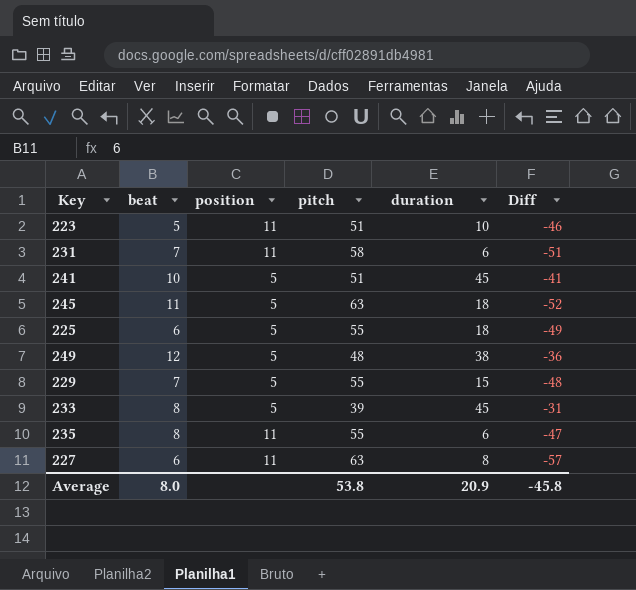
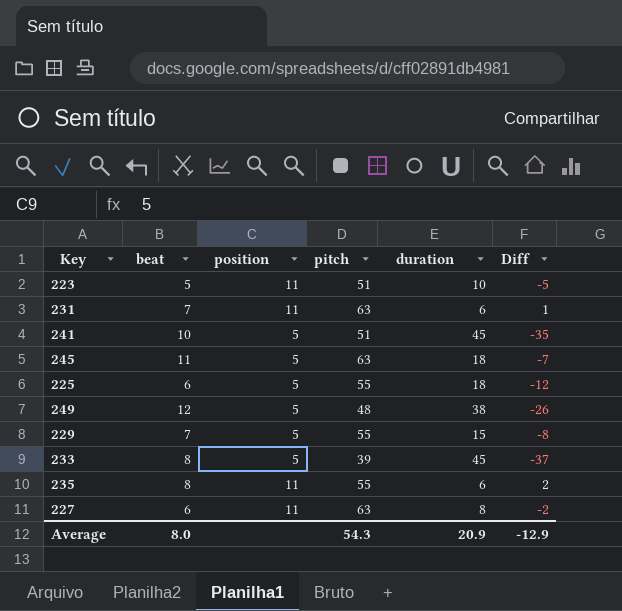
column Diff | formula: [beat] - [pitch] -> [beat] - [duration]
231 | pitch: 58 -> 63
Average | pitch: 53.8 -> 54.3
Average | Diff: -45.8 -> -12.9

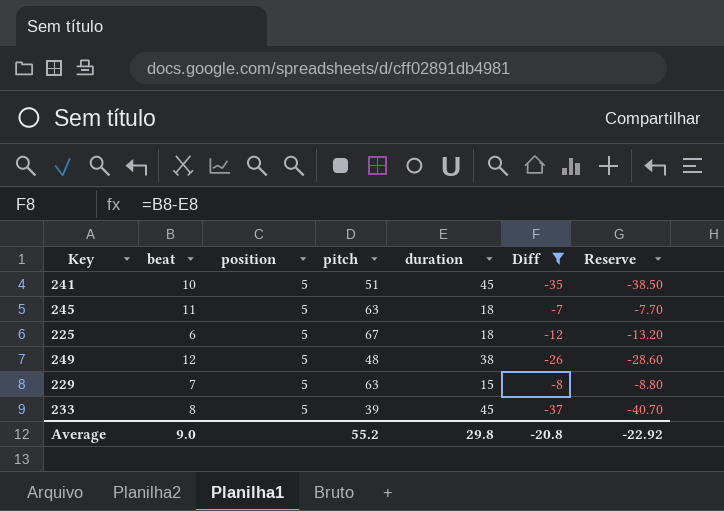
filter: none -> Diff <= -7
column Reserve | formula: none -> [Diff] * 1.1
225 | pitch: 55 -> 67
229 | pitch: 55 -> 63
Average | beat: 8.0 -> 9.0
Average | pitch: 54.3 -> 55.2
Average | duration: 20.9 -> 29.8
Average | Diff: -12.9 -> -20.8

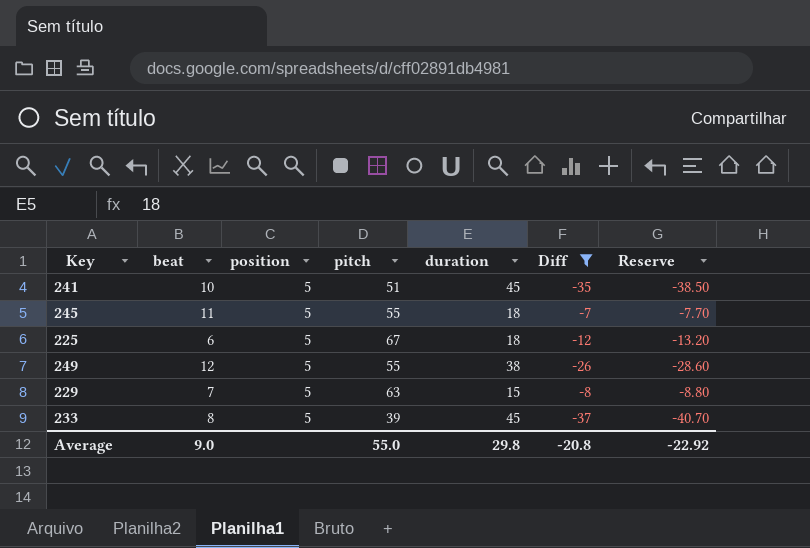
245 | pitch: 63 -> 55
249 | pitch: 48 -> 55
Average | pitch: 55.2 -> 55.0

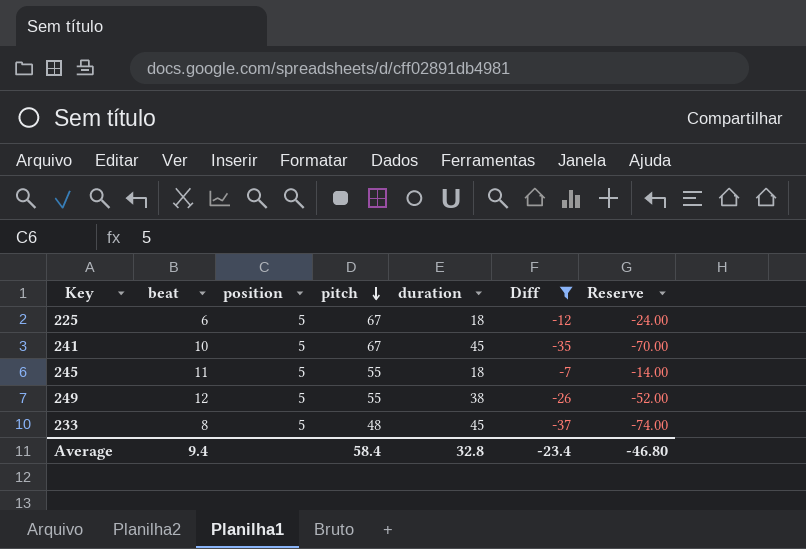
row order: none -> pitch descending
column Reserve | formula: [Diff] * 1.1 -> [Diff] * 2
row 229: 7 | 5 | 63 | 15 | -8 | -8.80 -> none
241 | pitch: 51 -> 67
233 | pitch: 39 -> 48
Average | beat: 9.0 -> 9.4
Average | pitch: 55.0 -> 58.4
Average | duration: 29.8 -> 32.8
Average | Diff: -20.8 -> -23.4
Average | Reserve: -22.92 -> -46.80

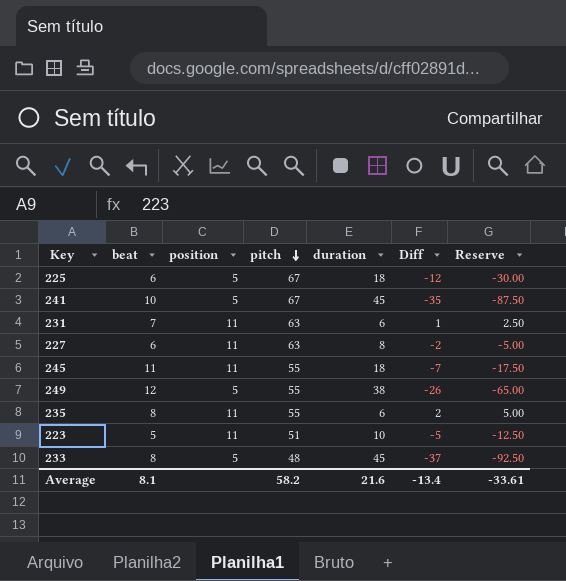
filter: Diff <= -7 -> none
column Reserve | formula: [Diff] * 2 -> [Diff] * 2.5
245 | position: 5 -> 11
Average | beat: 9.4 -> 8.1
Average | pitch: 58.4 -> 58.2
Average | duration: 32.8 -> 21.6
Average | Diff: -23.4 -> -13.4
Average | Reserve: -46.80 -> -33.61

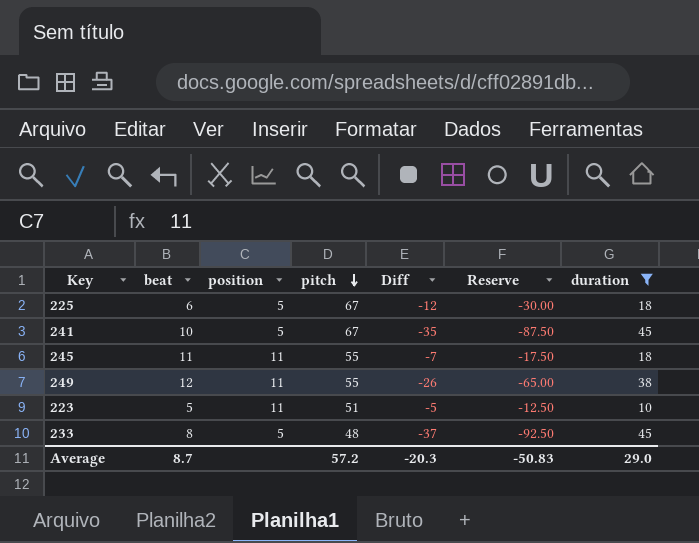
filter: none -> duration >= 10
column duration | position: 5 -> 7
249 | position: 5 -> 11
Average | beat: 8.1 -> 8.7
Average | pitch: 58.2 -> 57.2
Average | Diff: -13.4 -> -20.3
Average | Reserve: -33.61 -> -50.83
Average | duration: 21.6 -> 29.0

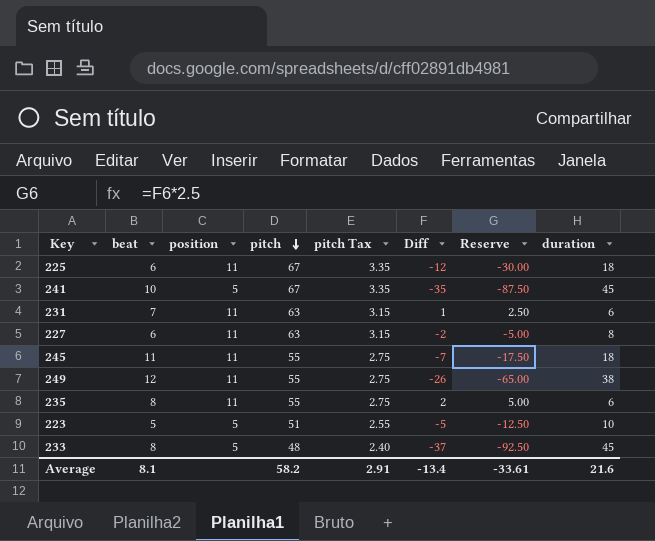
filter: duration >= 10 -> none
column pitch Tax | formula: none -> [pitch] * 0.05
225 | position: 5 -> 11
223 | position: 11 -> 5
Average | beat: 8.7 -> 8.1
Average | pitch: 57.2 -> 58.2
Average | Diff: -20.3 -> -13.4
Average | Reserve: -50.83 -> -33.61
Average | duration: 29.0 -> 21.6

